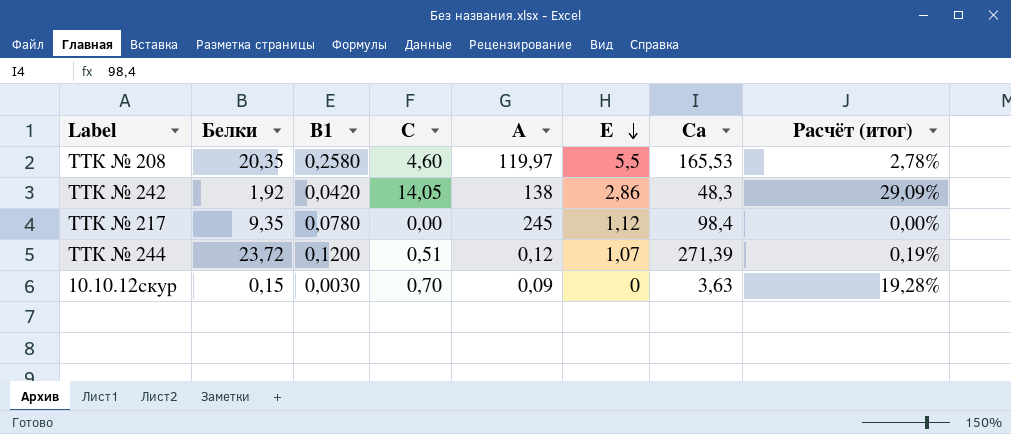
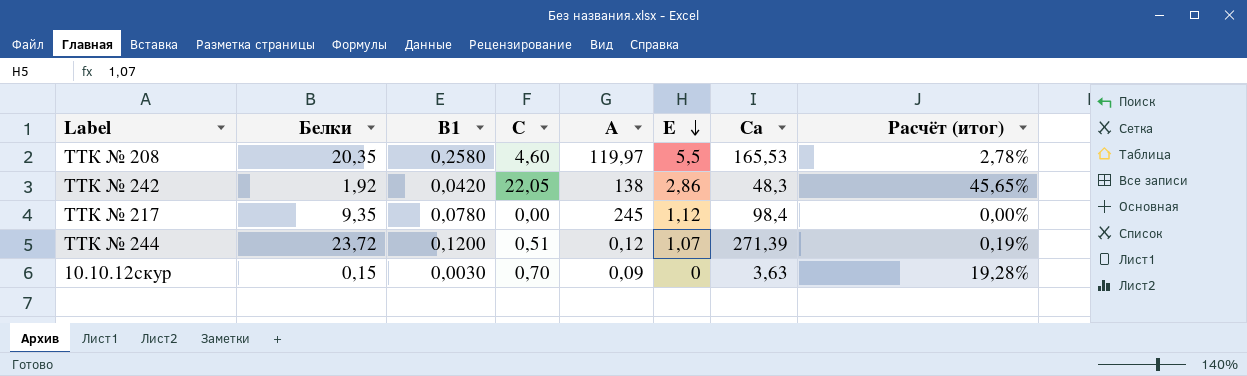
ТТК № 242 | С: 14,05 -> 22,05
ТТК № 242 | Расчёт (итог): 29,09% -> 45,65%

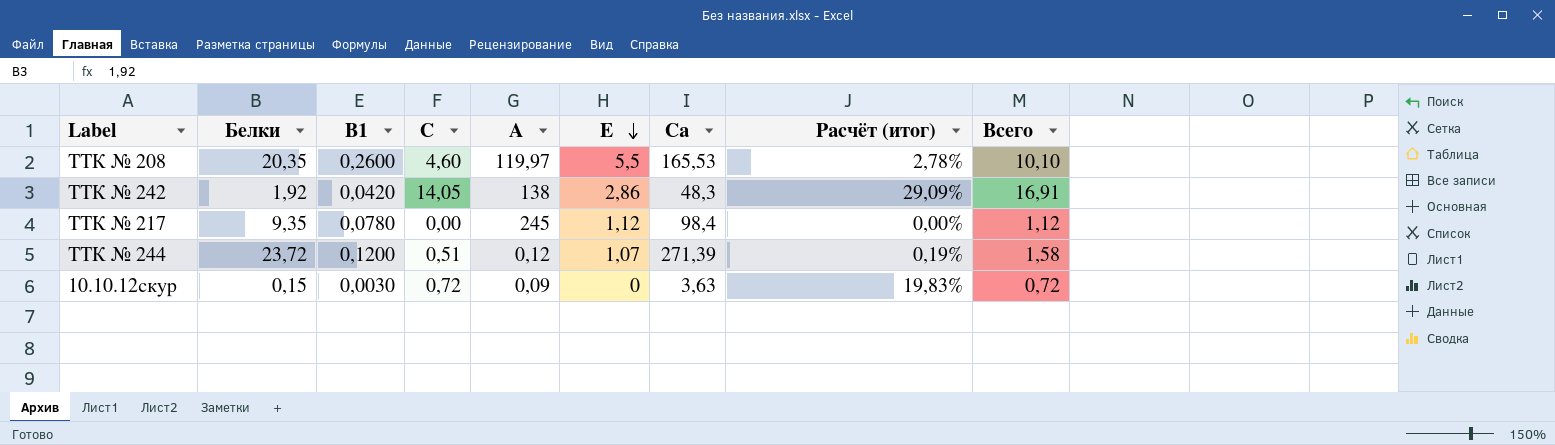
column Всего | formula: none -> [С] + [Е]
ТТК № 208 | В1: 0,2580 -> 0,2600
ТТК № 242 | С: 22,05 -> 14,05
ТТК № 242 | Расчёт (итог): 45,65% -> 29,09%
10.10.12скур | С: 0,70 -> 0,72
10.10.12скур | Расчёт (итог): 19,28% -> 19,83%

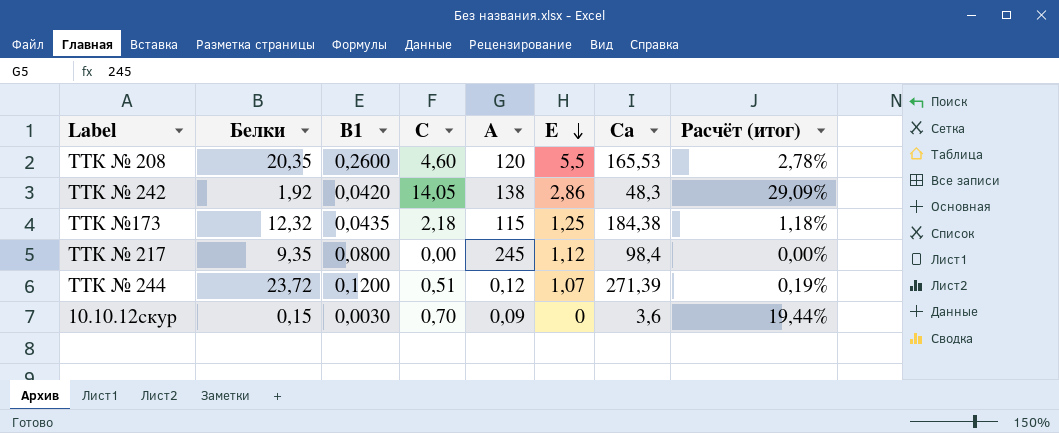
column Всего | formula: [С] + [Е] -> none
ТТК № 208 | А: 119,97 -> 120
row ТТК №173: none -> 12,32 | 0,0435 | 2,18 | 115 | 1,25 | 184,38 | 1,18%
ТТК № 217 | В1: 0,0780 -> 0,0800
10.10.12скур | С: 0,72 -> 0,70
10.10.12скур | Са: 3,63 -> 3,6
10.10.12скур | Расчёт (итог): 19,83% -> 19,44%

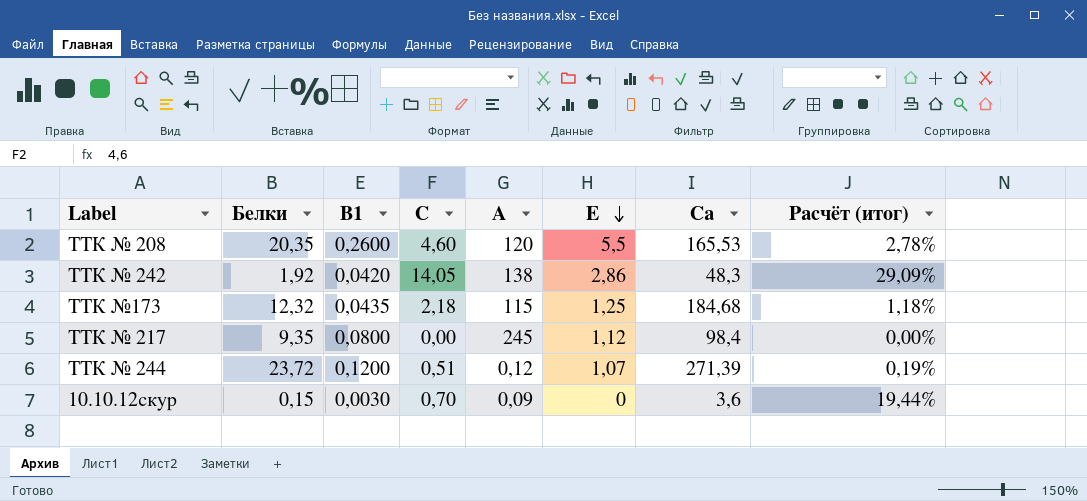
ТТК №173 | Са: 184,38 -> 184,68

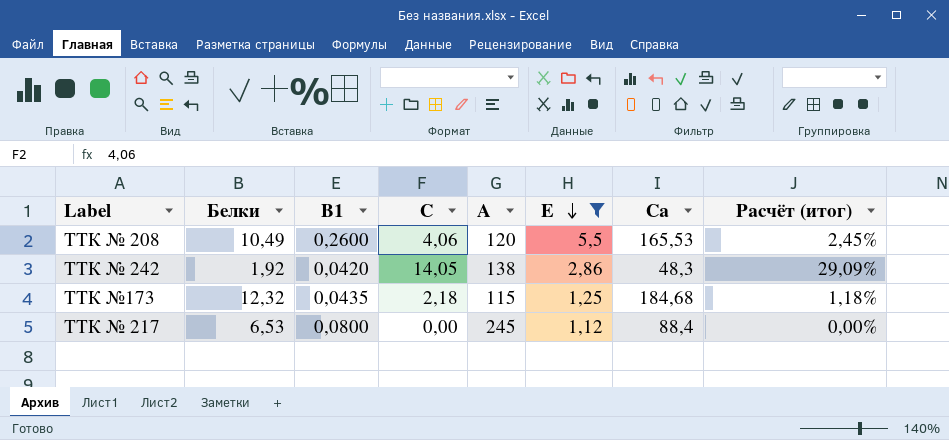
filter: none -> Е >= 1,12
ТТК № 208 | Белки: 20,35 -> 10,49
ТТК № 208 | С: 4,60 -> 4,06
ТТК № 208 | Расчёт (итог): 2,78% -> 2,45%
ТТК № 217 | Белки: 9,35 -> 6,53
ТТК № 217 | Са: 98,4 -> 88,4

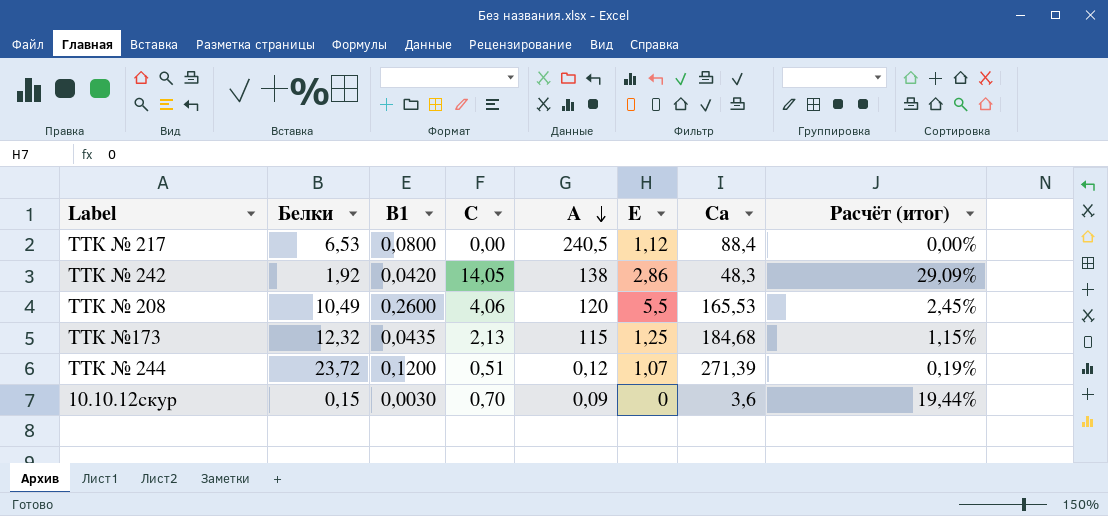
filter: Е >= 1,12 -> none
row order: Е descending -> А descending
ТТК № 217 | А: 245 -> 240,5
ТТК №173 | С: 2,18 -> 2,13
ТТК №173 | Расчёт (итог): 1,18% -> 1,15%

